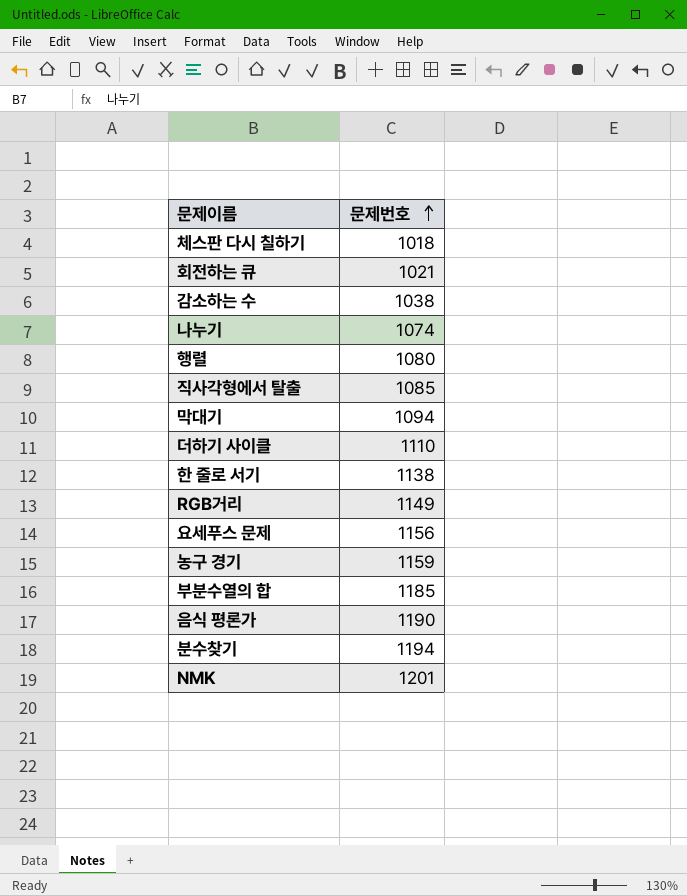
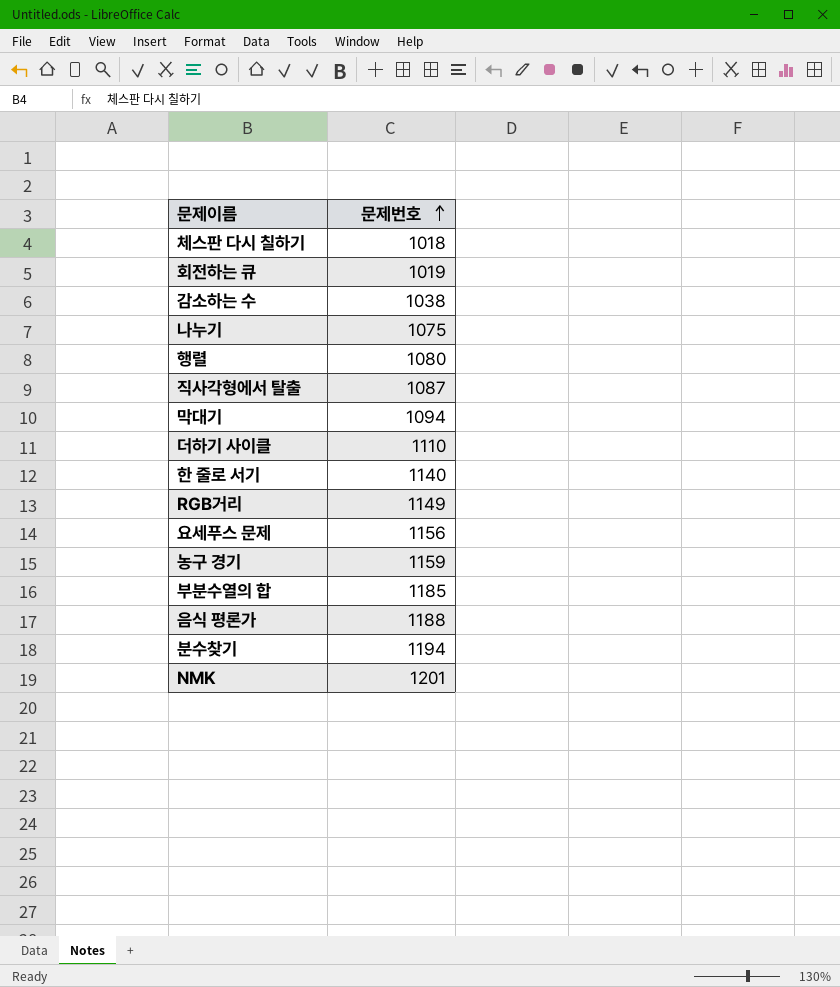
회전하는 큐 | 문제번호: 1021 -> 1019
나누기 | 문제번호: 1074 -> 1075
직사각형에서 탈출 | 문제번호: 1085 -> 1087
한 줄로 서기 | 문제번호: 1138 -> 1140
음식 평론가 | 문제번호: 1190 -> 1188

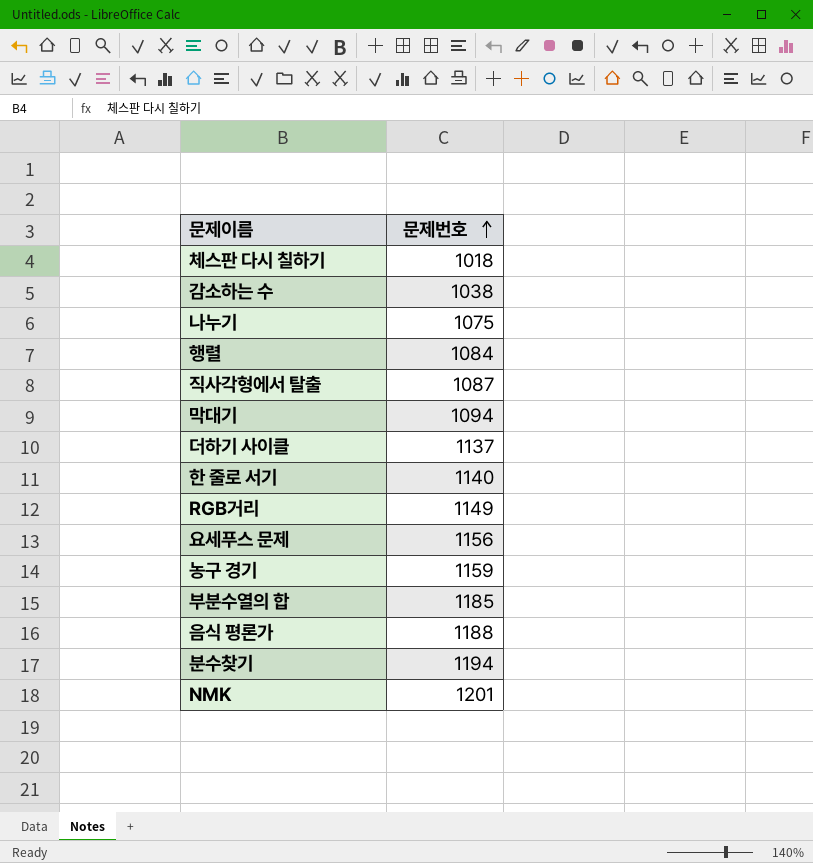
row 회전하는 큐: 1019 -> none
행렬 | 문제번호: 1080 -> 1084
더하기 사이클 | 문제번호: 1110 -> 1137

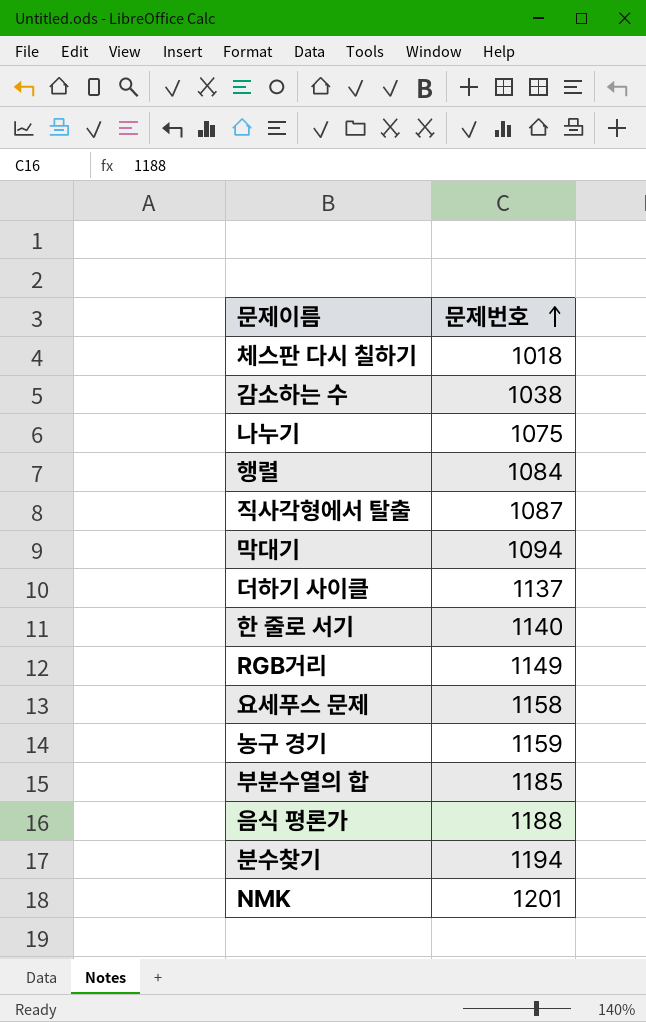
요세푸스 문제 | 문제번호: 1156 -> 1158

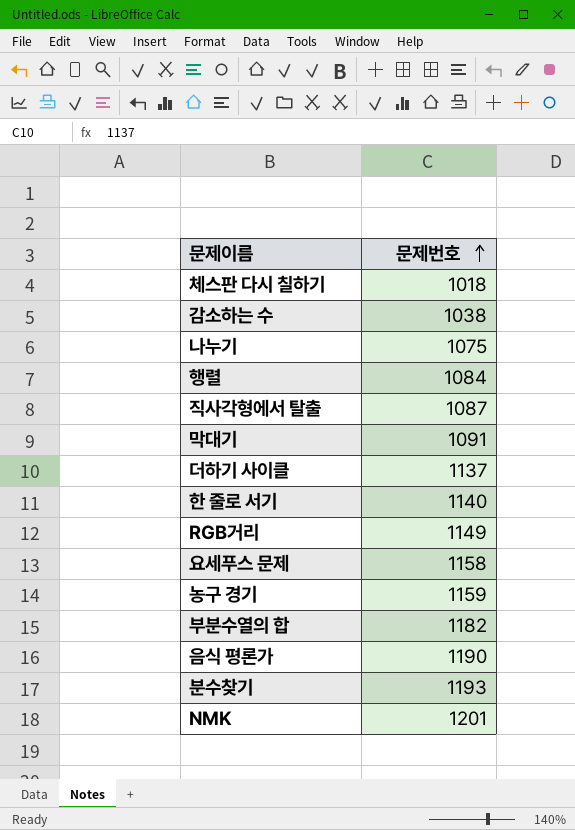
막대기 | 문제번호: 1094 -> 1091
부분수열의 합 | 문제번호: 1185 -> 1182
음식 평론가 | 문제번호: 1188 -> 1190
분수찾기 | 문제번호: 1194 -> 1193

